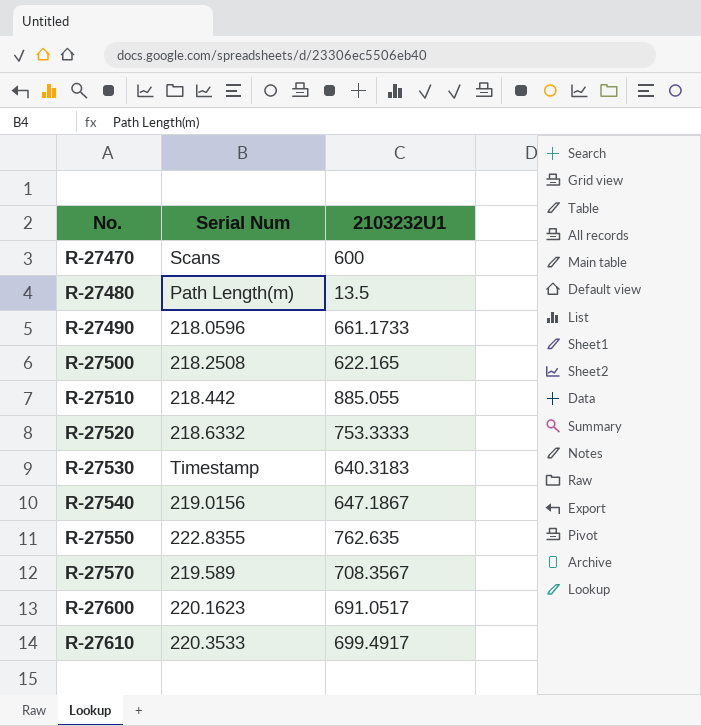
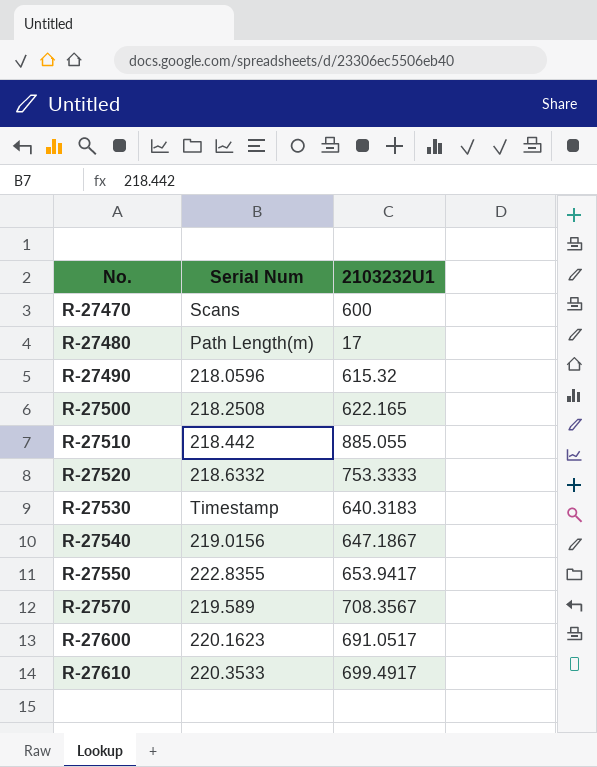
R-27480 | 2103232U1: 13.5 -> 17
R-27490 | 2103232U1: 661.1733 -> 615.32
R-27550 | 2103232U1: 762.635 -> 653.9417

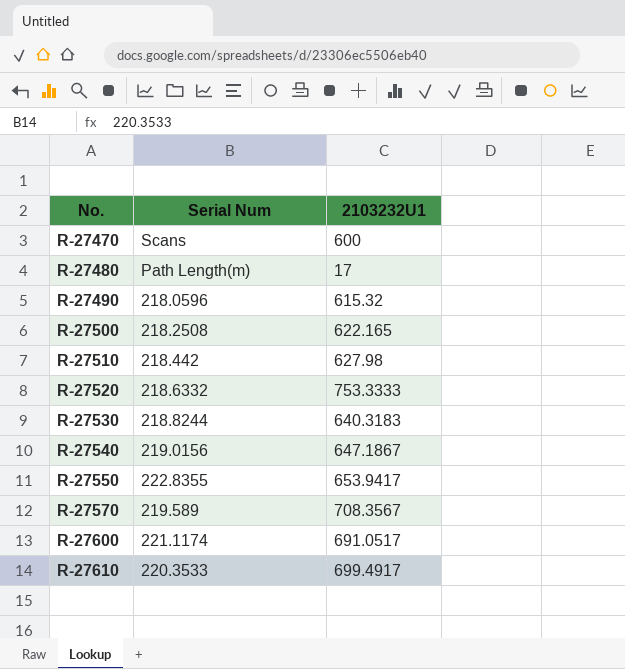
R-27510 | 2103232U1: 885.055 -> 627.98
R-27530 | Serial Num: Timestamp -> 218.8244
R-27600 | Serial Num: 220.1623 -> 221.1174

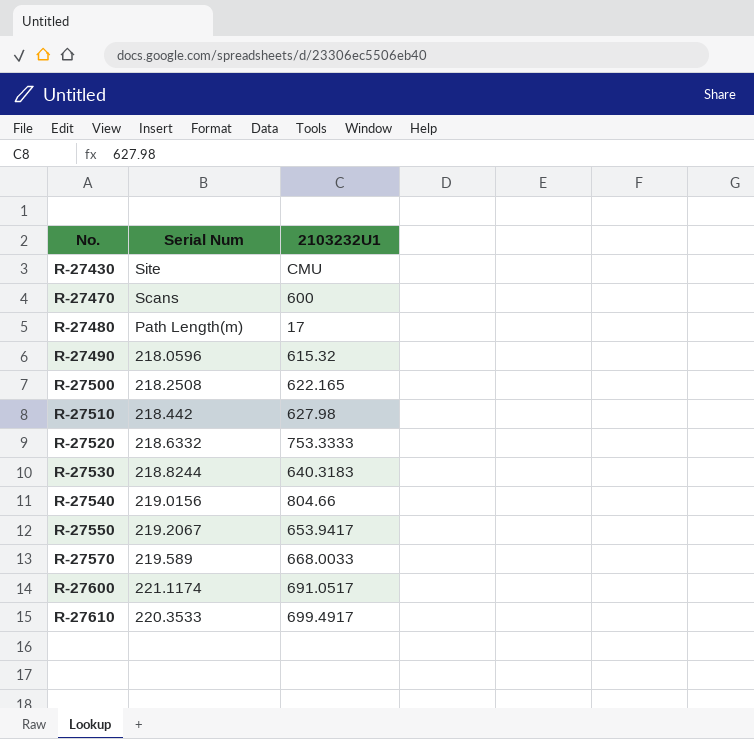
row R-27430: none -> Site | CMU
R-27540 | 2103232U1: 647.1867 -> 804.66
R-27550 | Serial Num: 222.8355 -> 219.2067
R-27570 | 2103232U1: 708.3567 -> 668.0033

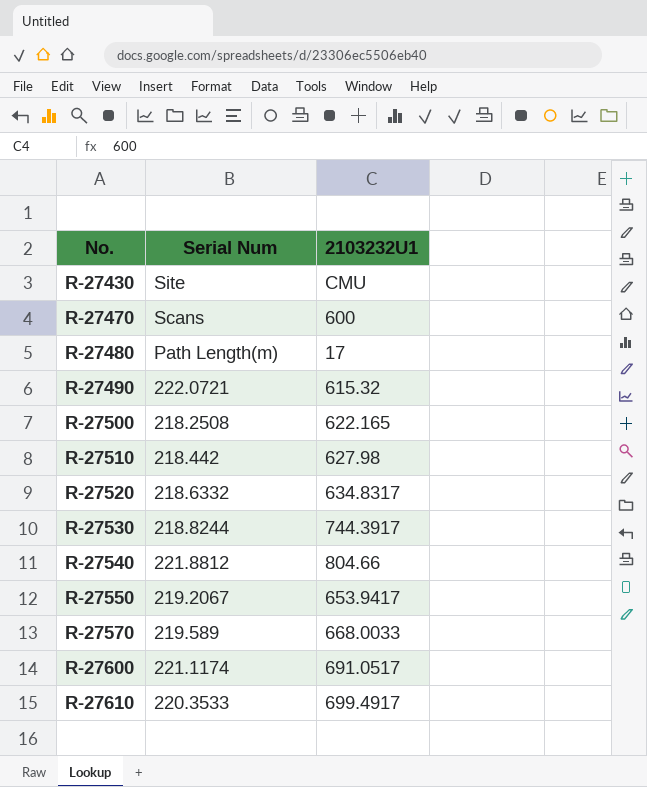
R-27490 | Serial Num: 218.0596 -> 222.0721
R-27520 | 2103232U1: 753.3333 -> 634.8317
R-27530 | 2103232U1: 640.3183 -> 744.3917
R-27540 | Serial Num: 219.0156 -> 221.8812

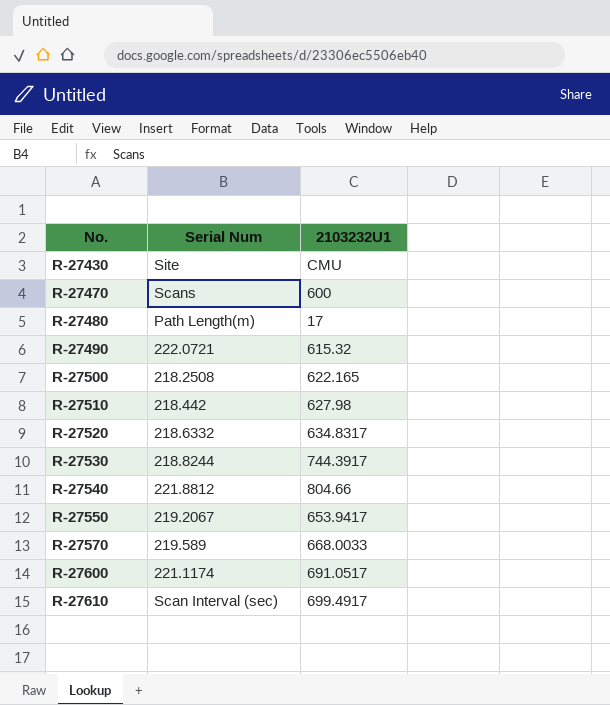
R-27610 | Serial Num: 220.3533 -> Scan Interval (sec)

